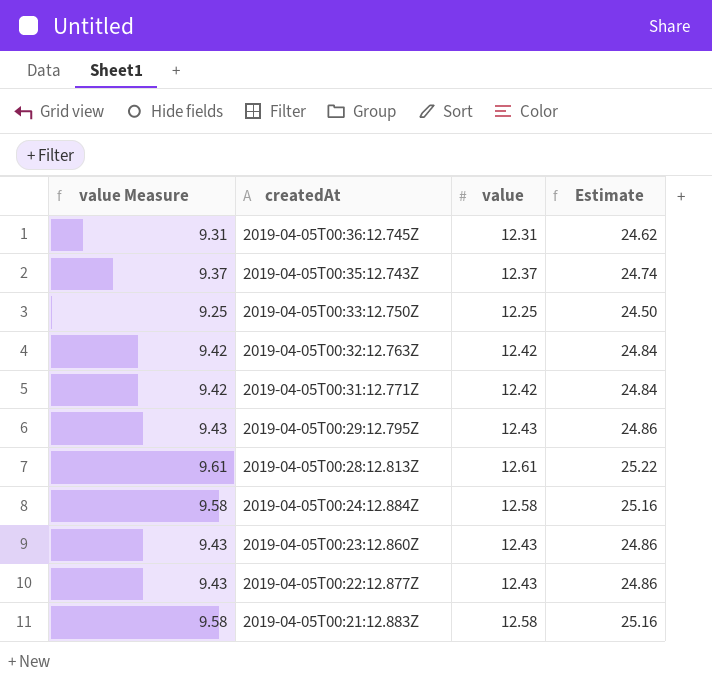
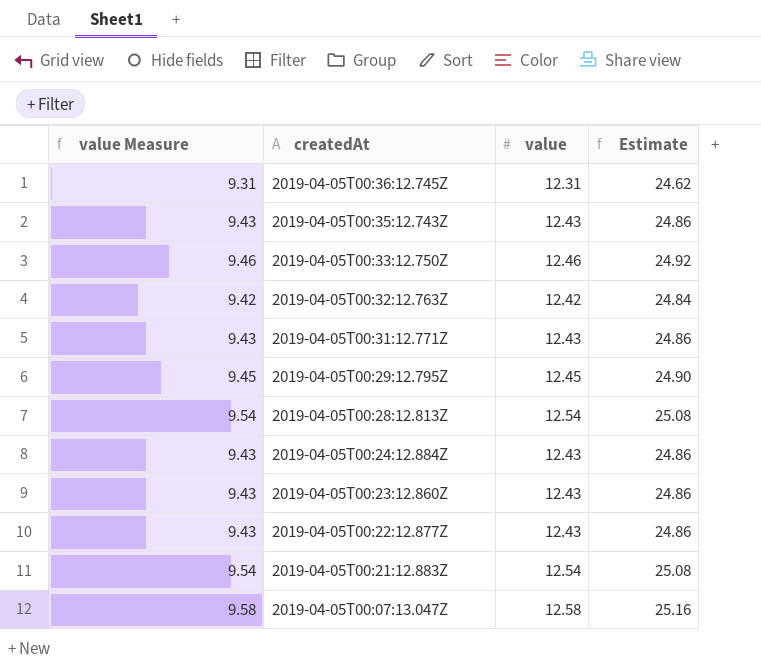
2019-04-05T00:35:12.743Z | value Measure: 9.37 -> 9.43
2019-04-05T00:35:12.743Z | value: 12.37 -> 12.43
2019-04-05T00:35:12.743Z | Estimate: 24.74 -> 24.86
2019-04-05T00:33:12.750Z | value Measure: 9.25 -> 9.46
2019-04-05T00:33:12.750Z | value: 12.25 -> 12.46
2019-04-05T00:33:12.750Z | Estimate: 24.50 -> 24.92
2019-04-05T00:31:12.771Z | value Measure: 9.42 -> 9.43
2019-04-05T00:31:12.771Z | value: 12.42 -> 12.43
2019-04-05T00:31:12.771Z | Estimate: 24.84 -> 24.86
2019-04-05T00:29:12.795Z | value Measure: 9.43 -> 9.45
2019-04-05T00:29:12.795Z | value: 12.43 -> 12.45
2019-04-05T00:29:12.795Z | Estimate: 24.86 -> 24.90
2019-04-05T00:28:12.813Z | value Measure: 9.61 -> 9.54
2019-04-05T00:28:12.813Z | value: 12.61 -> 12.54
2019-04-05T00:28:12.813Z | Estimate: 25.22 -> 25.08
2019-04-05T00:24:12.884Z | value Measure: 9.58 -> 9.43
2019-04-05T00:24:12.884Z | value: 12.58 -> 12.43
2019-04-05T00:24:12.884Z | Estimate: 25.16 -> 24.86
2019-04-05T00:21:12.883Z | value Measure: 9.58 -> 9.54
2019-04-05T00:21:12.883Z | value: 12.58 -> 12.54
2019-04-05T00:21:12.883Z | Estimate: 25.16 -> 25.08
row 2019-04-05T00:07:13.047Z: none -> 9.58 | 12.58 | 25.16

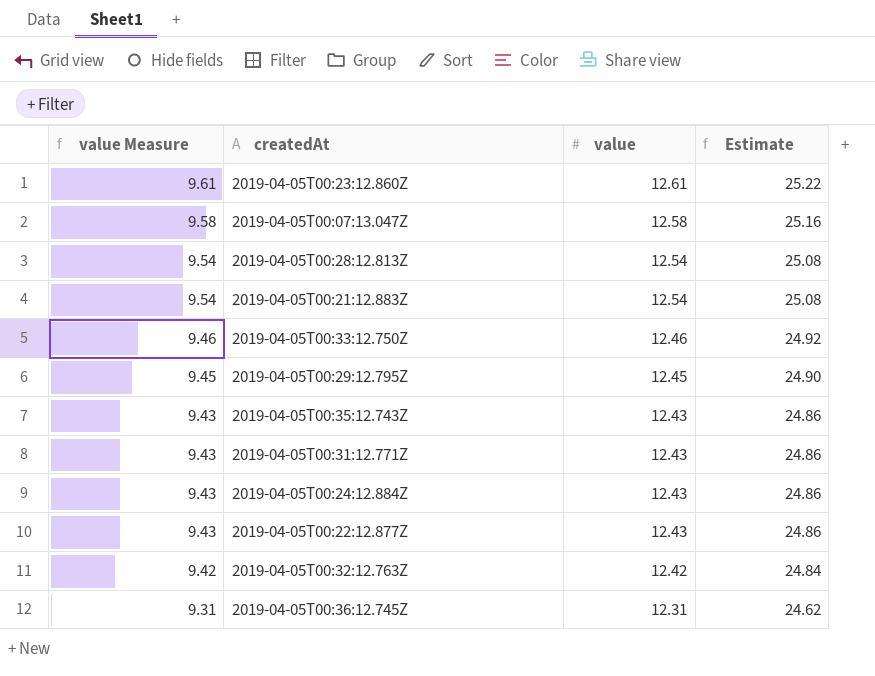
row order: createdAt descending -> value Measure descending
2019-04-05T00:23:12.860Z | value Measure: 9.43 -> 9.61
2019-04-05T00:23:12.860Z | value: 12.43 -> 12.61
2019-04-05T00:23:12.860Z | Estimate: 24.86 -> 25.22

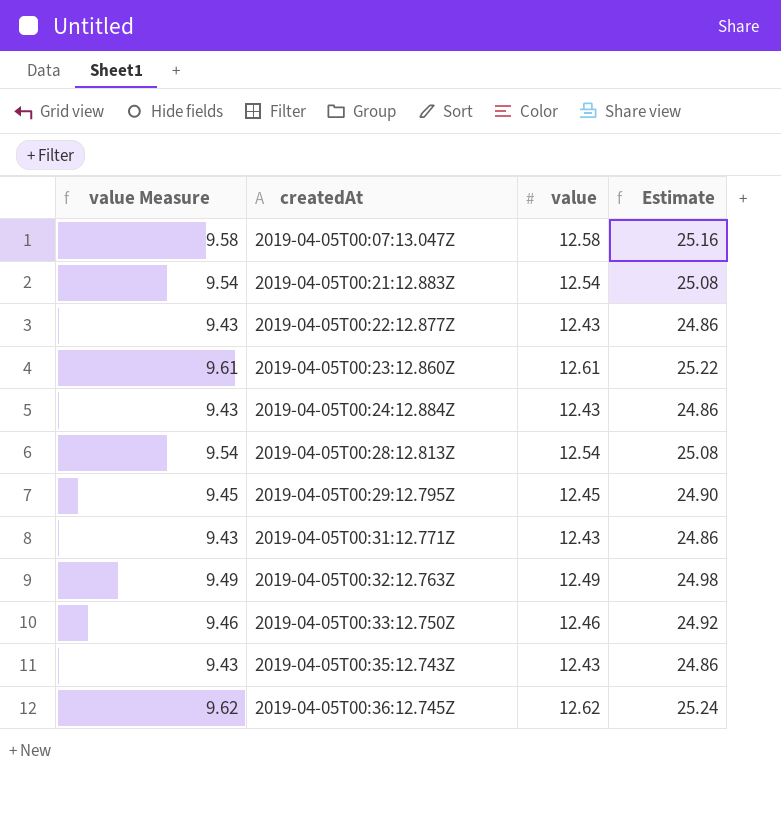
row order: value Measure descending -> createdAt ascending
2019-04-05T00:32:12.763Z | value Measure: 9.42 -> 9.49
2019-04-05T00:32:12.763Z | value: 12.42 -> 12.49
2019-04-05T00:32:12.763Z | Estimate: 24.84 -> 24.98
2019-04-05T00:36:12.745Z | value Measure: 9.31 -> 9.62
2019-04-05T00:36:12.745Z | value: 12.31 -> 12.62
2019-04-05T00:36:12.745Z | Estimate: 24.62 -> 25.24

